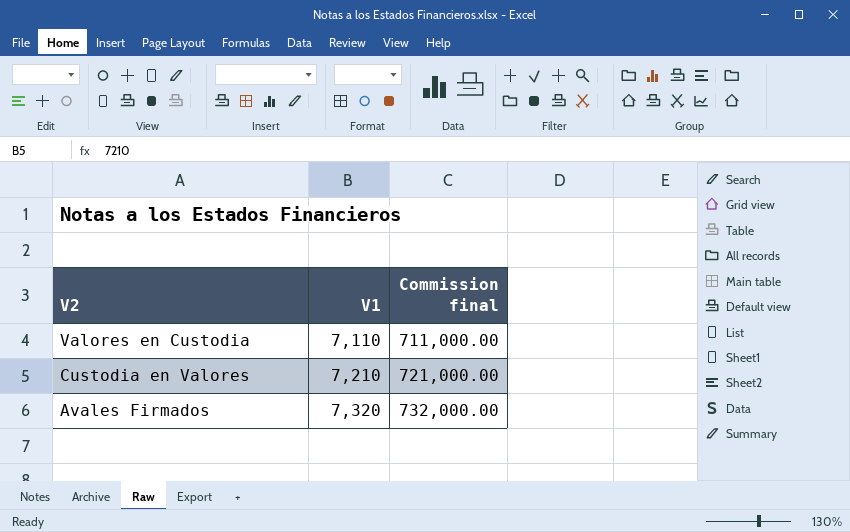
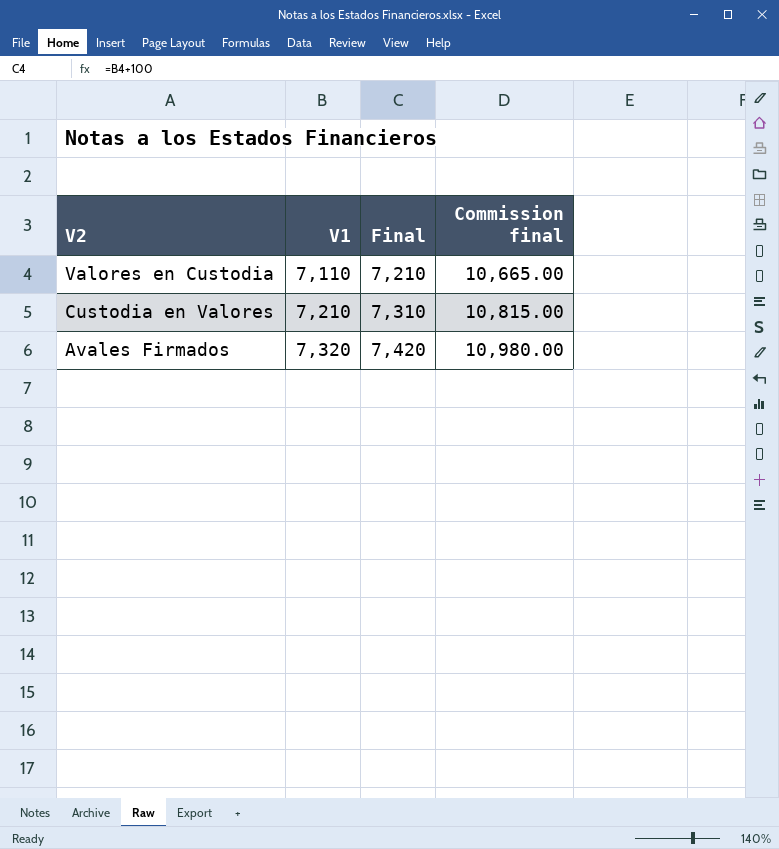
column Final | formula: none -> [V1] + 100
column Commission final | formula: [V1] * 100 -> [V1] * 1.5

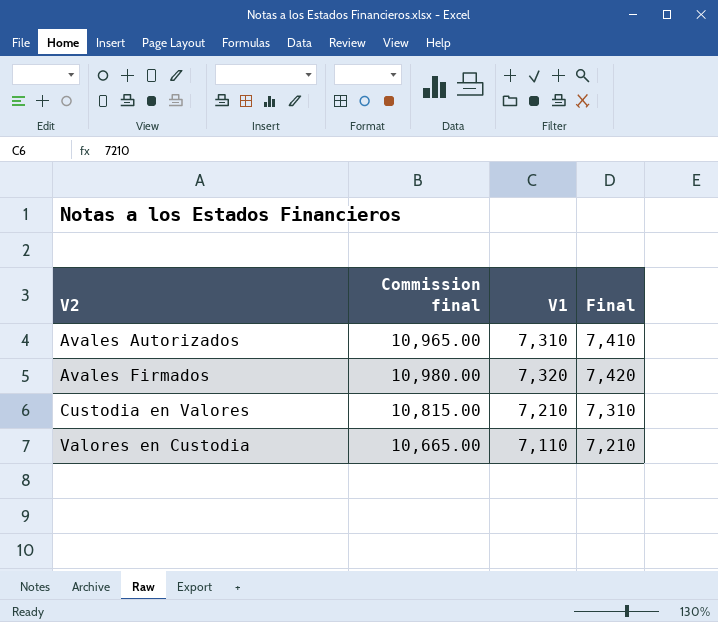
row order: V2 descending -> V2 ascending
column Commission final | position: 4 -> 2
row Avales Autorizados: none -> 10,965.00 | 7,310 | 7,410

